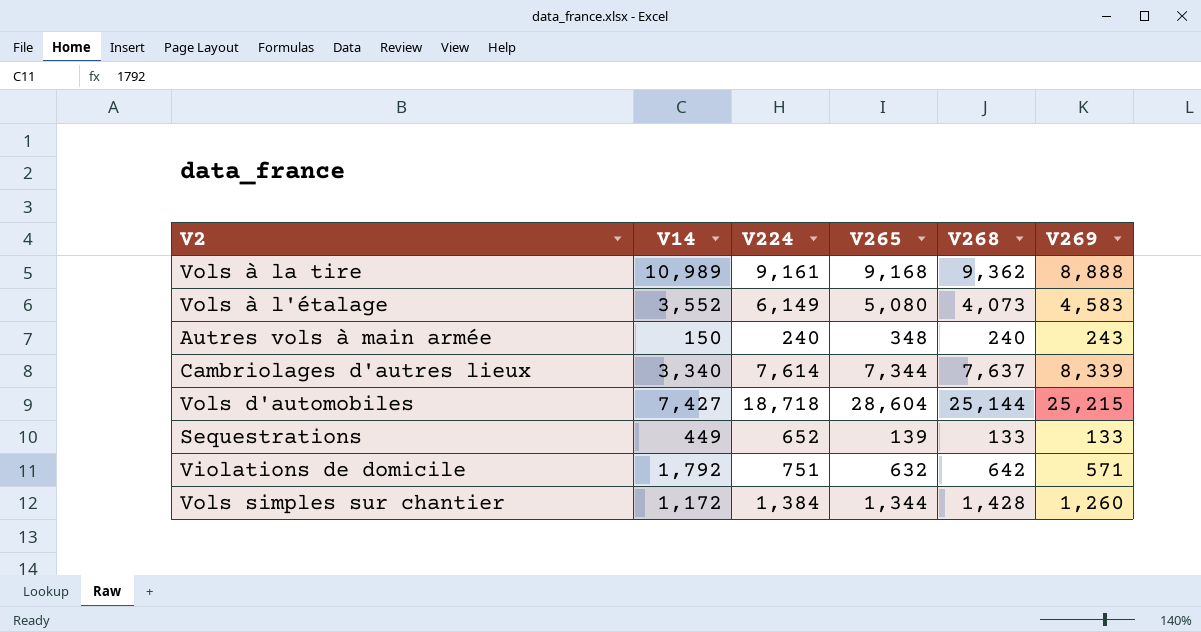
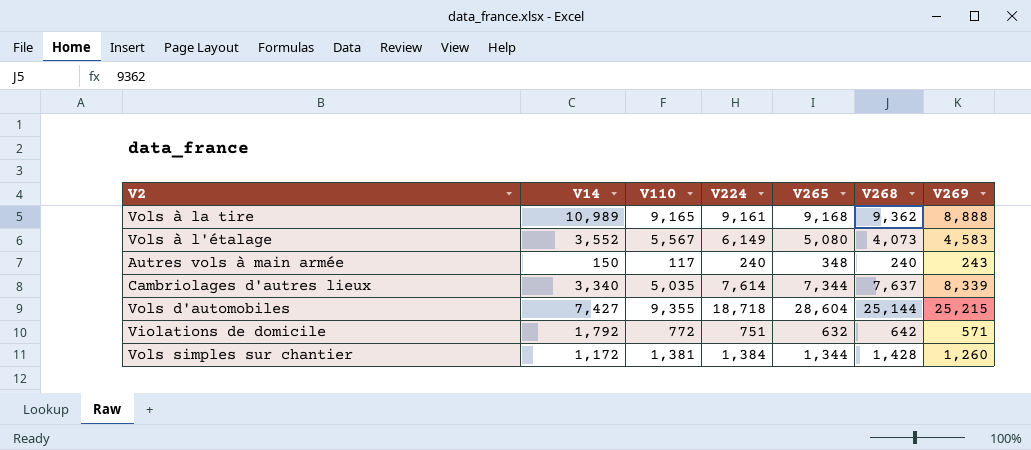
column V110 | position: none -> 3
row Sequestrations: 449 | 652 | 139 | 133 | 133 -> none

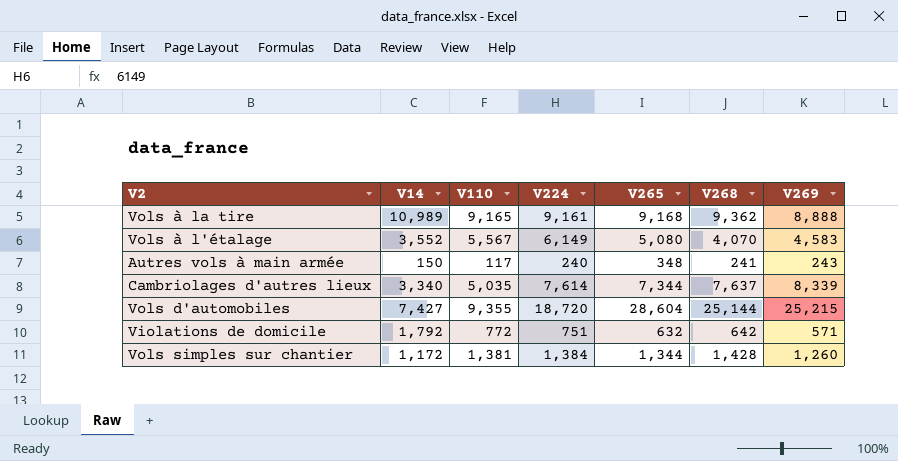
Vols à l'étalage | V268: 4,073 -> 4,070
Autres vols à main armée | V268: 240 -> 241
Vols d'automobiles | V224: 18,718 -> 18,720

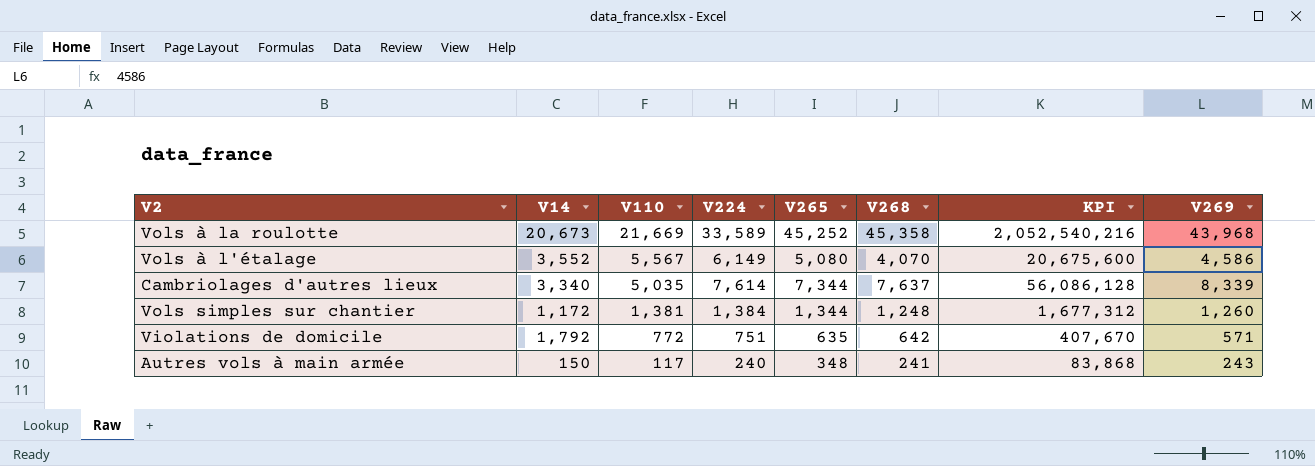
row order: none -> V110 descending
column KPI | formula: none -> [V265] * [V268]
row Vols à la tire: 10,989 | 9,165 | 9,161 | 9,168 | 9,362 | 8,888 -> none
row Vols d'automobiles: 7,427 | 9,355 | 18,720 | 28,604 | 25,144 | 25,215 -> none
row Vols à la roulotte: none -> 20,673 | 21,669 | 33,589 | 45,252 | 45,358 | 2,052,540,216 | 43,968
Vols à l'étalage | V269: 4,583 -> 4,586
Vols simples sur chantier | V268: 1,428 -> 1,248
Violations de domicile | V265: 632 -> 635

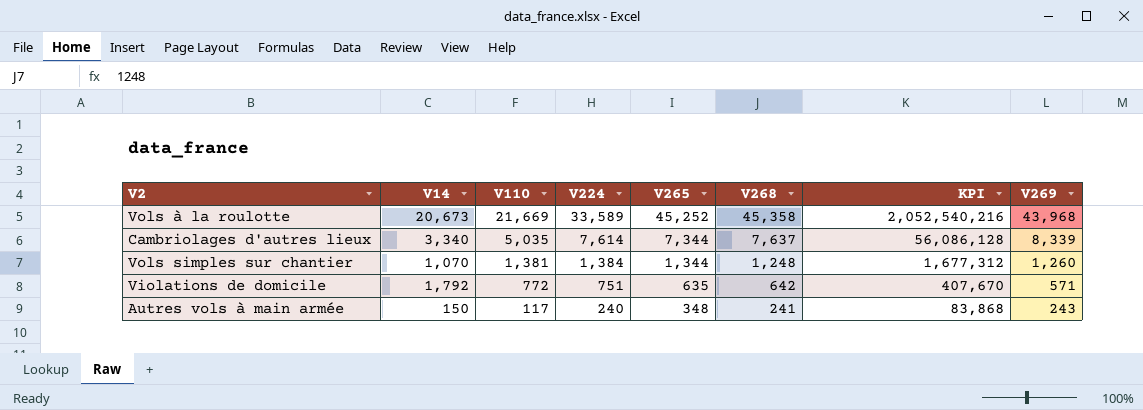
row Vols à l'étalage: 3,552 | 5,567 | 6,149 | 5,080 | 4,070 | 20,675,600 | 4,586 -> none
Vols simples sur chantier | V14: 1,172 -> 1,070

